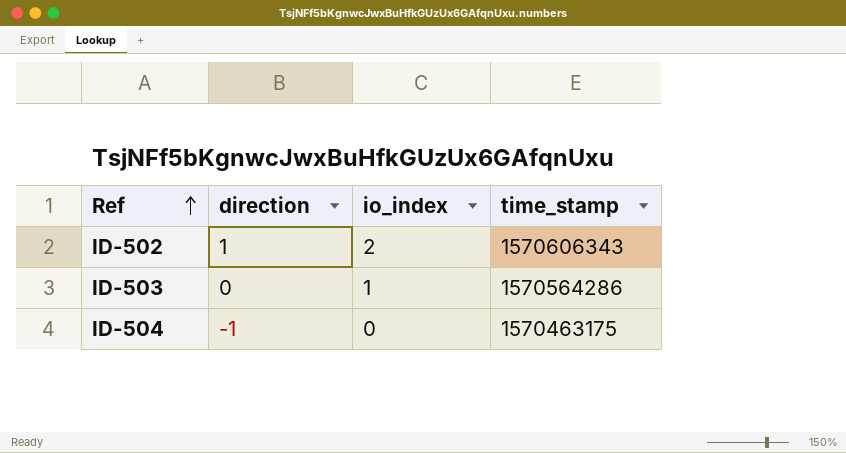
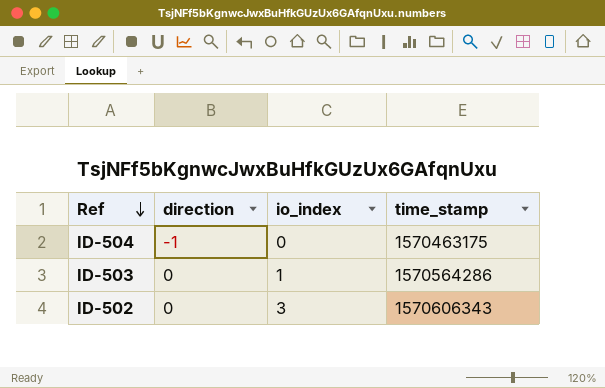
row order: Ref ascending -> Ref descending
ID-502 | direction: 1 -> 0
ID-502 | io_index: 2 -> 3

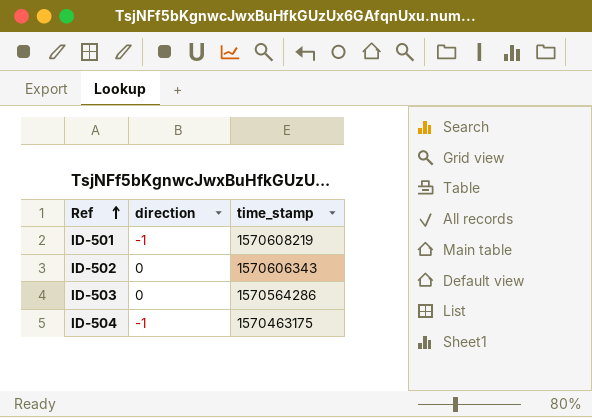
row order: Ref descending -> Ref ascending
column io_index | position: 3 -> none
row ID-501: none -> -1 | 1570608219

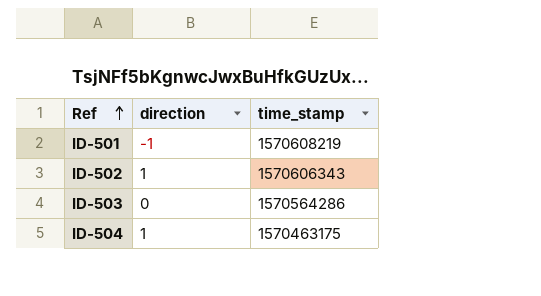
ID-502 | direction: 0 -> 1
ID-504 | direction: -1 -> 1

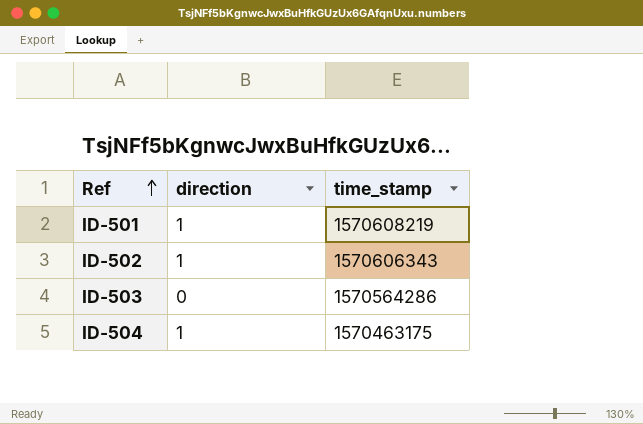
ID-501 | direction: -1 -> 1

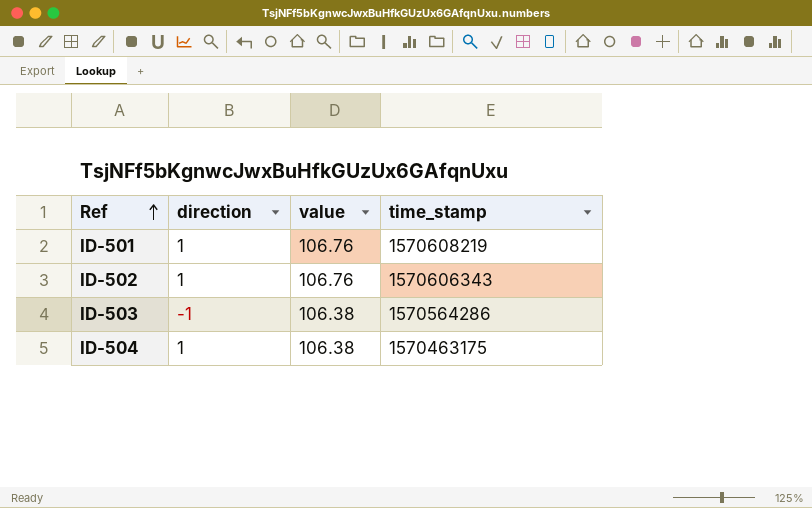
column value | position: none -> 3
ID-503 | direction: 0 -> -1

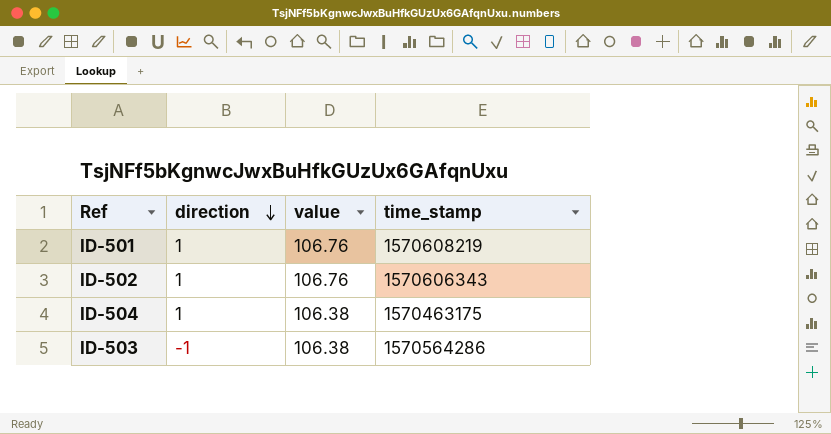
row order: Ref ascending -> direction descending

